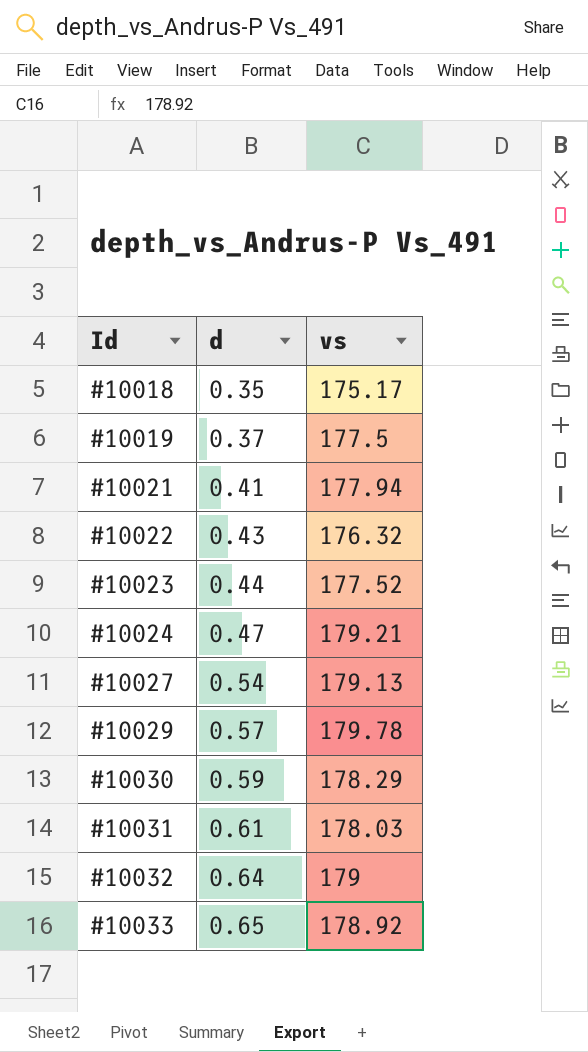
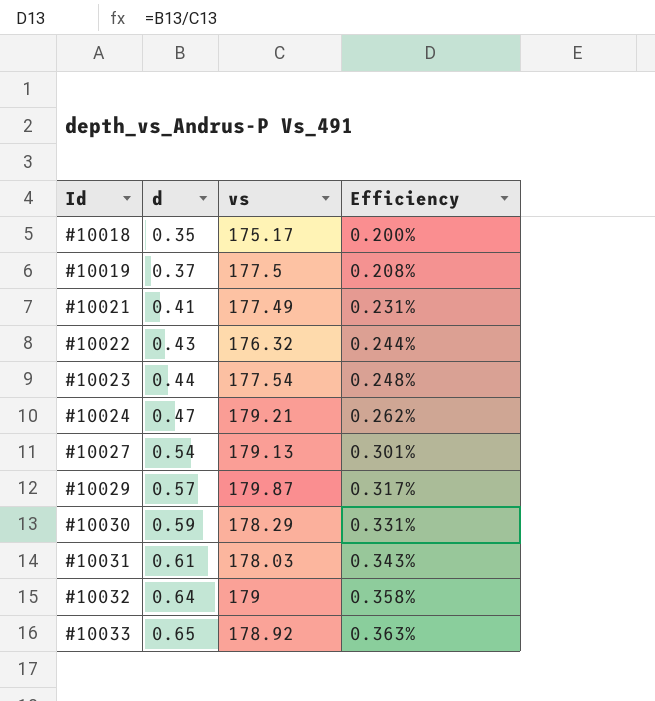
column Efficiency | formula: none -> [d] / [vs]
#10021 | vs: 177.94 -> 177.49
#10023 | vs: 177.52 -> 177.54
#10029 | vs: 179.78 -> 179.87

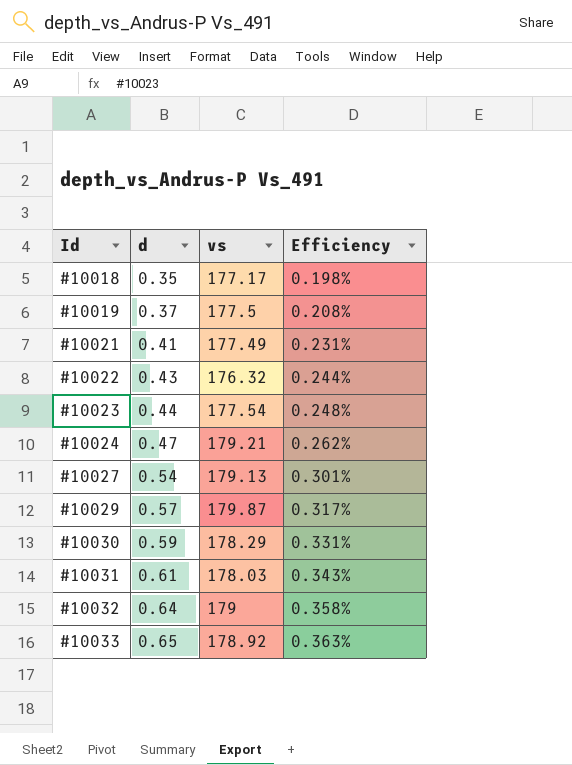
#10018 | vs: 175.17 -> 177.17
#10018 | Efficiency: 0.200% -> 0.198%

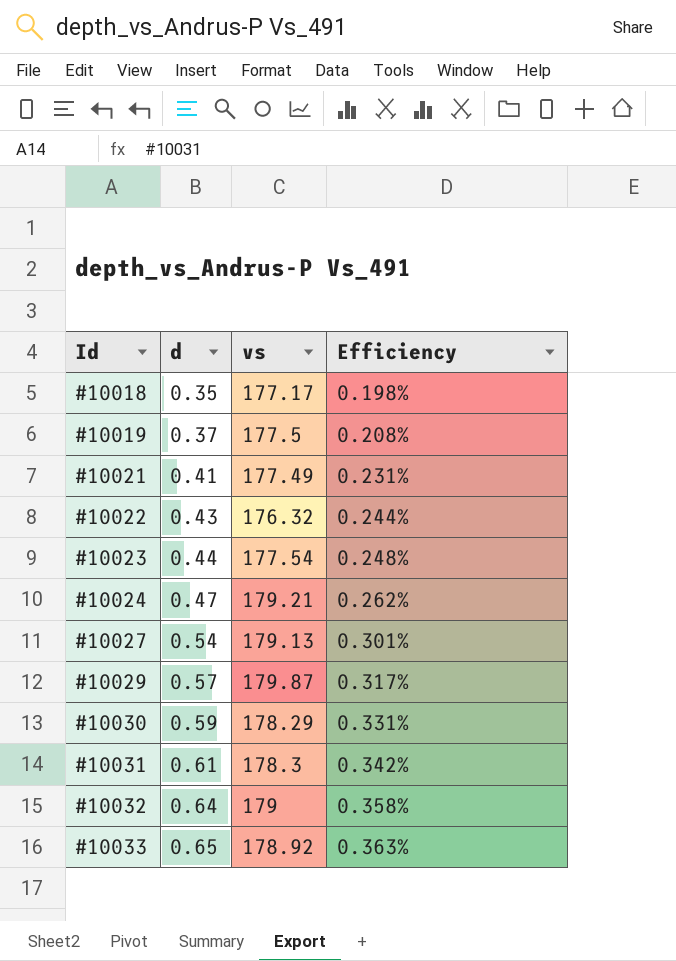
#10031 | vs: 178.03 -> 178.3
#10031 | Efficiency: 0.343% -> 0.342%

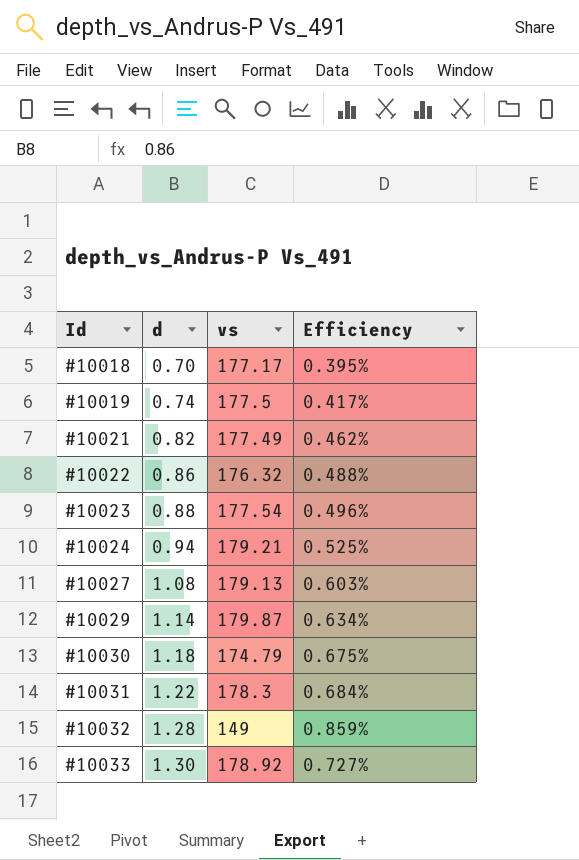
#10018 | d: 0.35 -> 0.70
#10018 | Efficiency: 0.198% -> 0.395%
#10019 | d: 0.37 -> 0.74
#10019 | Efficiency: 0.208% -> 0.417%
#10021 | d: 0.41 -> 0.82
#10021 | Efficiency: 0.231% -> 0.462%
#10022 | d: 0.43 -> 0.86
#10022 | Efficiency: 0.244% -> 0.488%
#10023 | d: 0.44 -> 0.88
#10023 | Efficiency: 0.248% -> 0.496%
#10024 | d: 0.47 -> 0.94
#10024 | Efficiency: 0.262% -> 0.525%
#10027 | d: 0.54 -> 1.08
#10027 | Efficiency: 0.301% -> 0.603%
#10029 | d: 0.57 -> 1.14
#10029 | Efficiency: 0.317% -> 0.634%
#10030 | d: 0.59 -> 1.18
#10030 | vs: 178.29 -> 174.79
#10030 | Efficiency: 0.331% -> 0.675%
#10031 | d: 0.61 -> 1.22
#10031 | Efficiency: 0.342% -> 0.684%
#10032 | d: 0.64 -> 1.28
#10032 | vs: 179 -> 149
#10032 | Efficiency: 0.358% -> 0.859%
#10033 | d: 0.65 -> 1.30
#10033 | Efficiency: 0.363% -> 0.727%

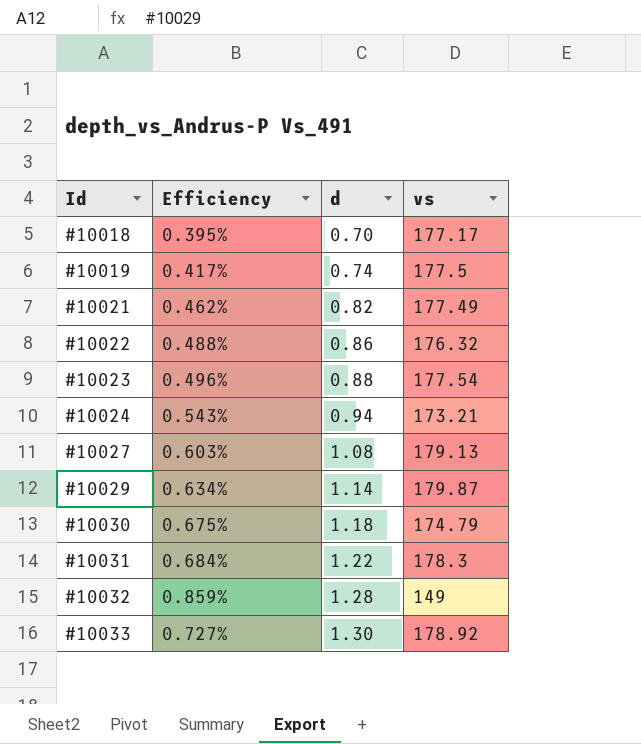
column Efficiency | position: 4 -> 2
#10024 | Efficiency: 0.525% -> 0.543%
#10024 | vs: 179.21 -> 173.21

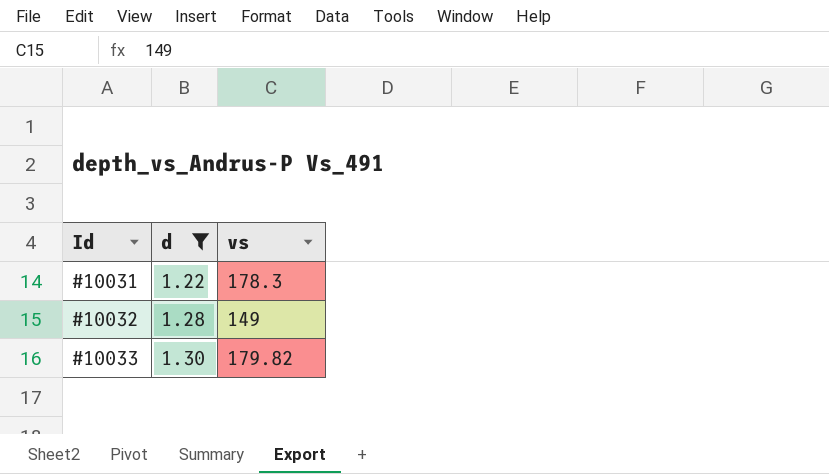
filter: none -> d >= 1.22
column Efficiency | formula: [d] / [vs] -> none
#10033 | vs: 178.92 -> 179.82

